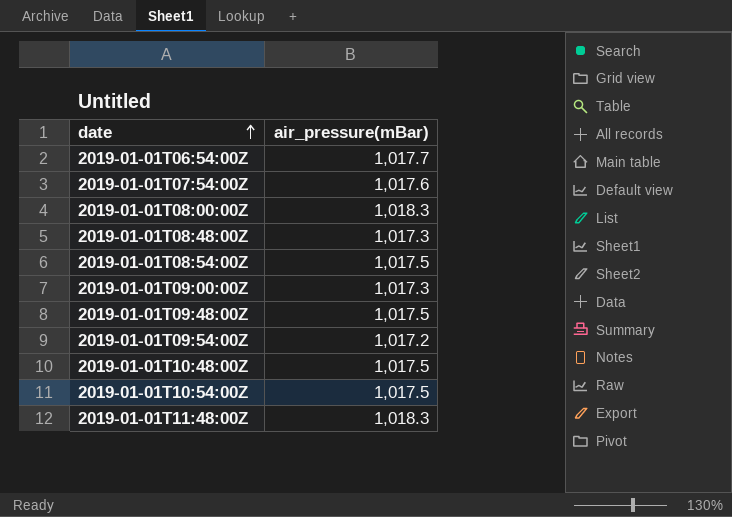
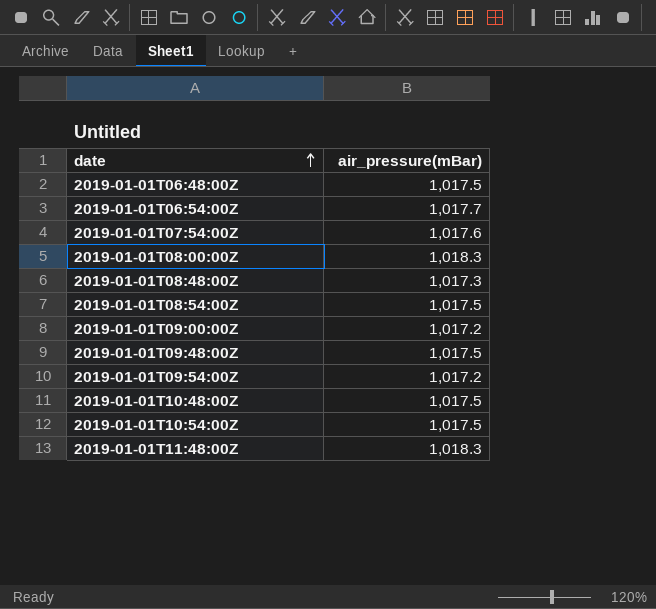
row 2019-01-01T06:48:00Z: none -> 1,017.5
2019-01-01T09:00:00Z | air_pressure(mBar): 1,017.3 -> 1,017.2

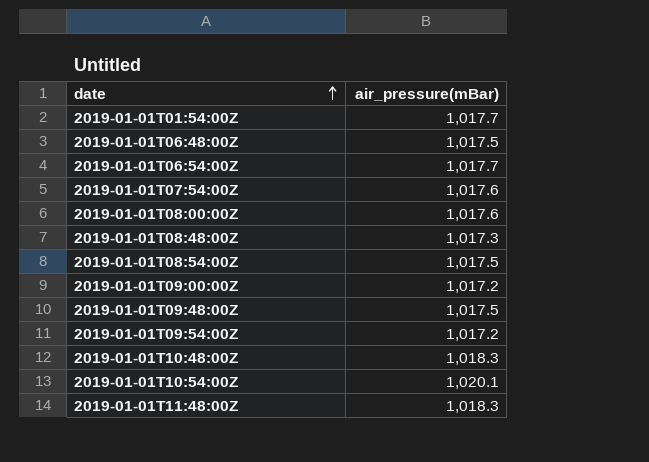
row 2019-01-01T01:54:00Z: none -> 1,017.7
2019-01-01T08:00:00Z | air_pressure(mBar): 1,018.3 -> 1,017.6
2019-01-01T10:48:00Z | air_pressure(mBar): 1,017.5 -> 1,018.3
2019-01-01T10:54:00Z | air_pressure(mBar): 1,017.5 -> 1,020.1

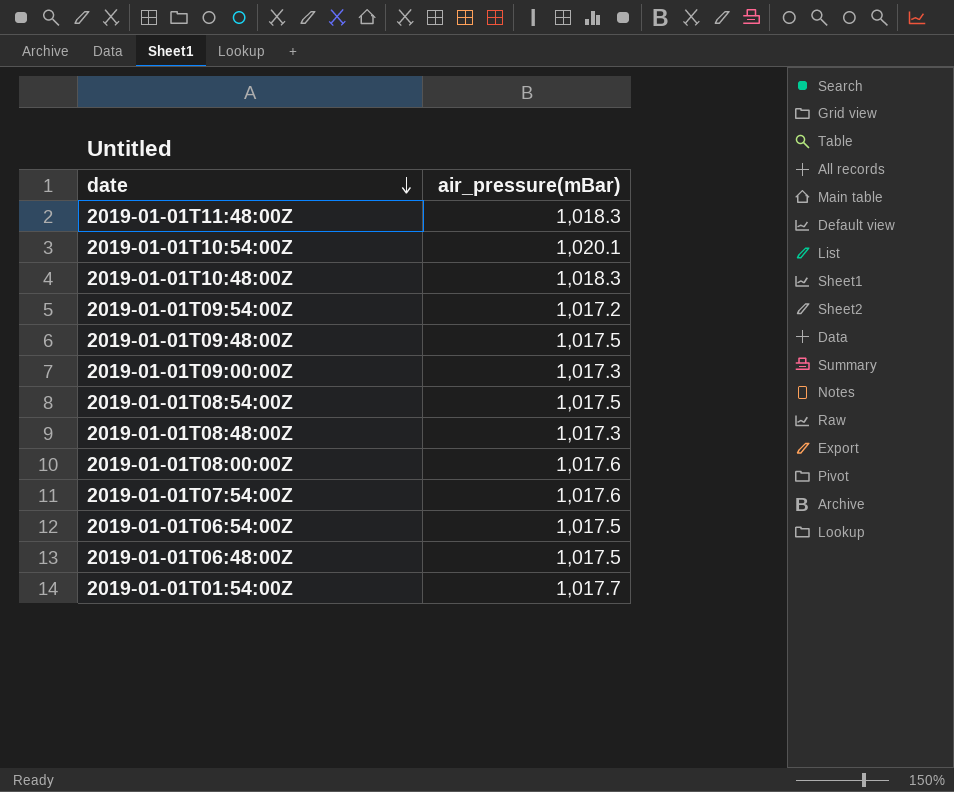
row order: date ascending -> date descending
2019-01-01T09:00:00Z | air_pressure(mBar): 1,017.2 -> 1,017.3
2019-01-01T06:54:00Z | air_pressure(mBar): 1,017.7 -> 1,017.5

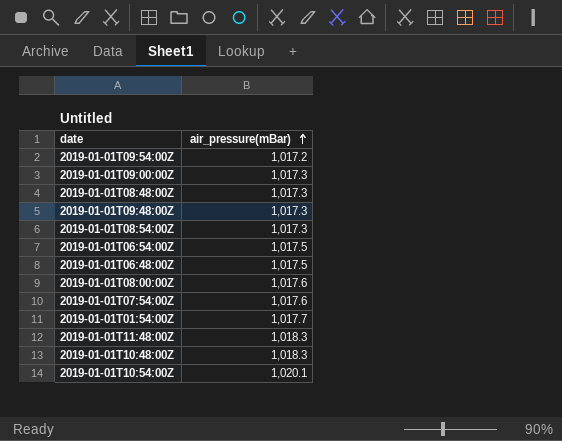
row order: date descending -> air_pressure(mBar) ascending
2019-01-01T09:48:00Z | air_pressure(mBar): 1,017.5 -> 1,017.3
2019-01-01T08:54:00Z | air_pressure(mBar): 1,017.5 -> 1,017.3

